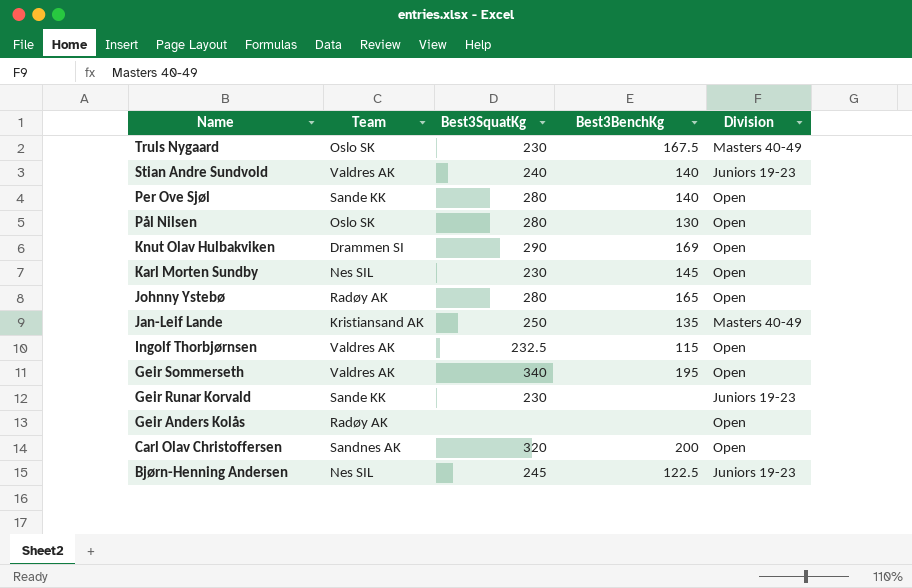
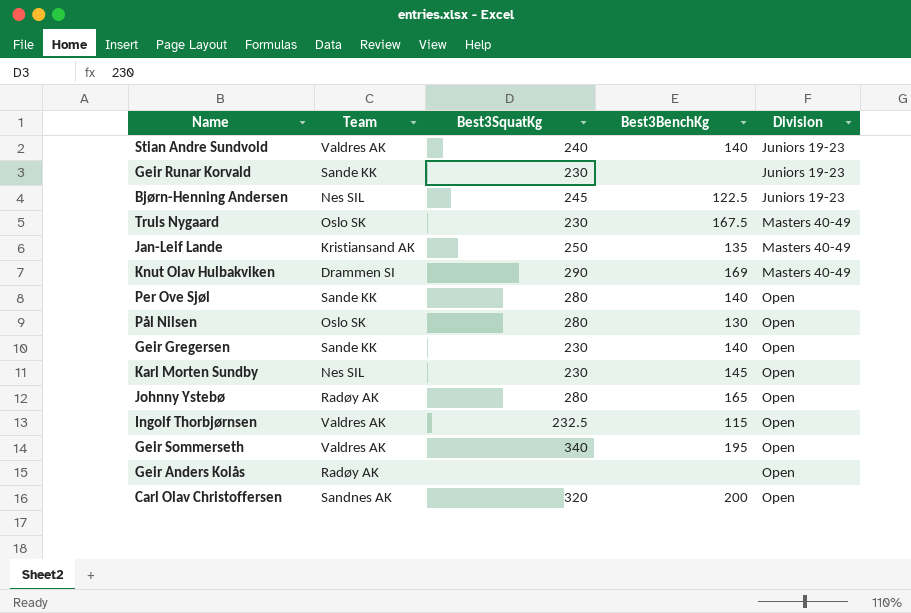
row order: Name descending -> Division ascending
Knut Olav Hulbakviken | Division: Open -> Masters 40-49
row Geir Gregersen: none -> Sande KK | 230 | 140 | Open

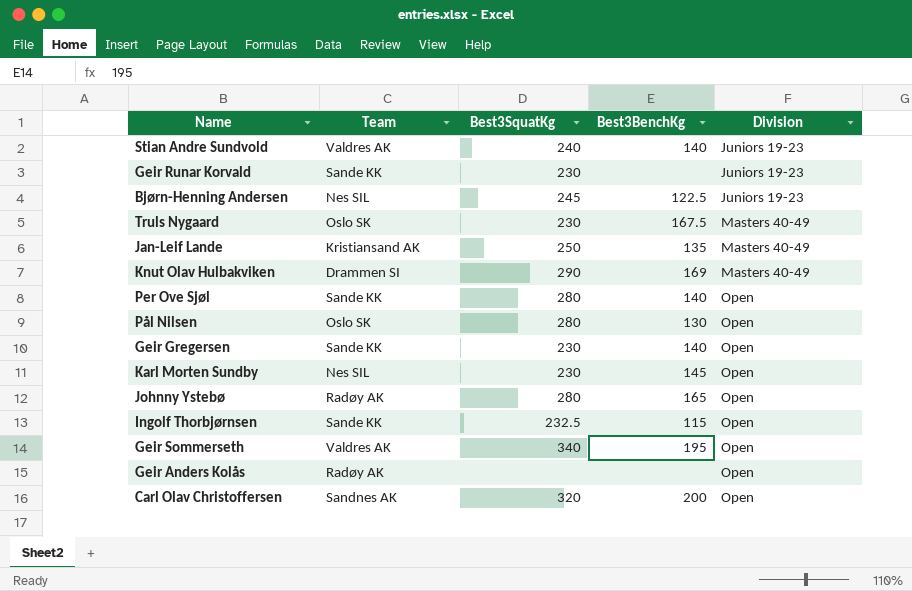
Ingolf Thorbjørnsen | Team: Valdres AK -> Sande KK

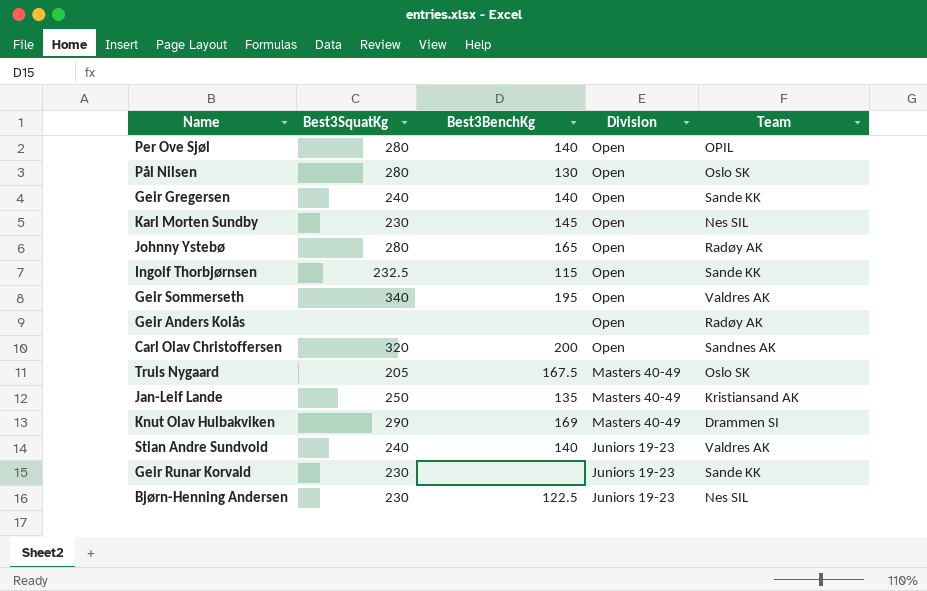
row order: Division ascending -> Division descending
column Team | position: 2 -> 5
Per Ove Sjøl | Team: Sande KK -> OPIL
Geir Gregersen | Best3SquatKg: 230 -> 240
Truls Nygaard | Best3SquatKg: 230 -> 205
Bjørn-Henning Andersen | Best3SquatKg: 245 -> 230

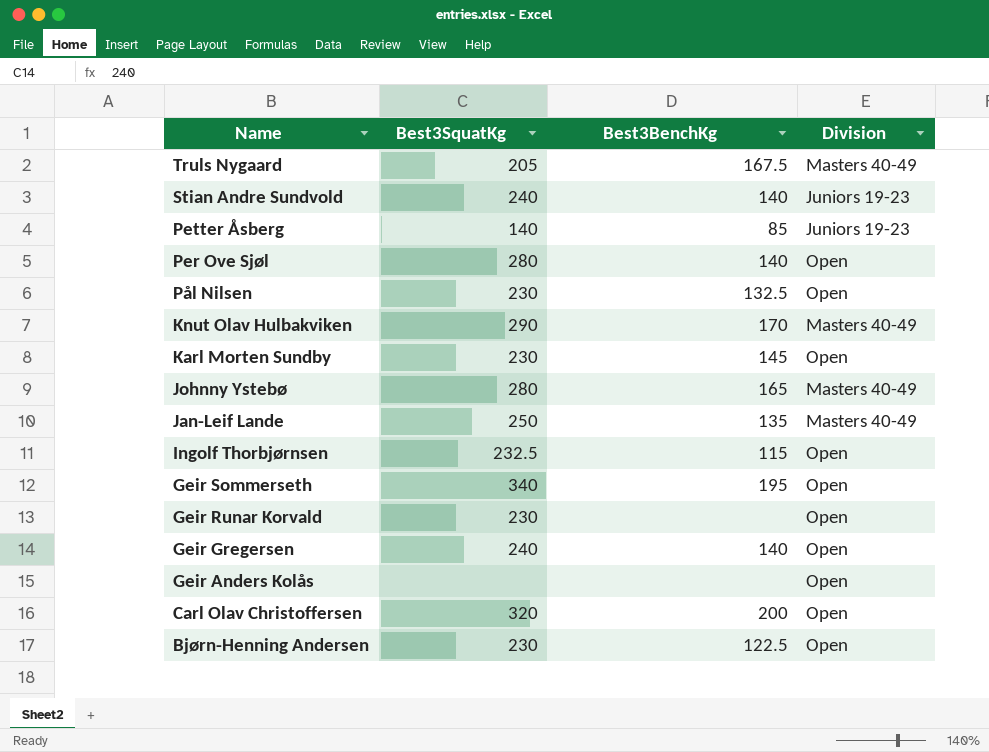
row order: Division descending -> Name descending
column Team | position: 5 -> none
row Petter Åsberg: none -> 140 | 85 | Juniors 19-23
Pål Nilsen | Best3SquatKg: 280 -> 230
Pål Nilsen | Best3BenchKg: 130 -> 132.5
Knut Olav Hulbakviken | Best3BenchKg: 169 -> 170
Johnny Ystebø | Division: Open -> Masters 40-49
Geir Runar Korvald | Division: Juniors 19-23 -> Open
Bjørn-Henning Andersen | Division: Juniors 19-23 -> Open

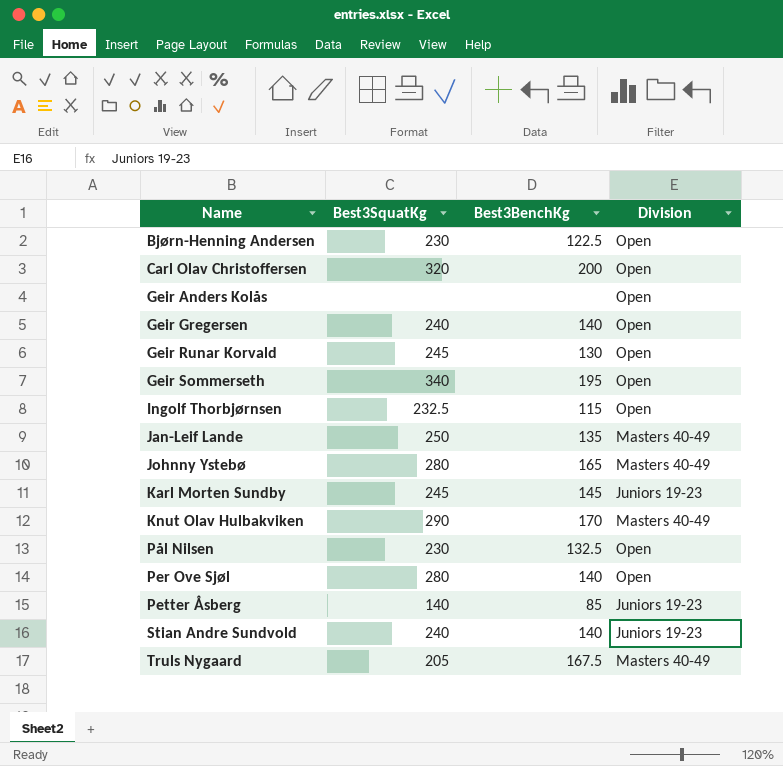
row order: Name descending -> Name ascending
Geir Runar Korvald | Best3SquatKg: 230 -> 245
Geir Runar Korvald | Best3BenchKg: none -> 130
Karl Morten Sundby | Best3SquatKg: 230 -> 245
Karl Morten Sundby | Division: Open -> Juniors 19-23

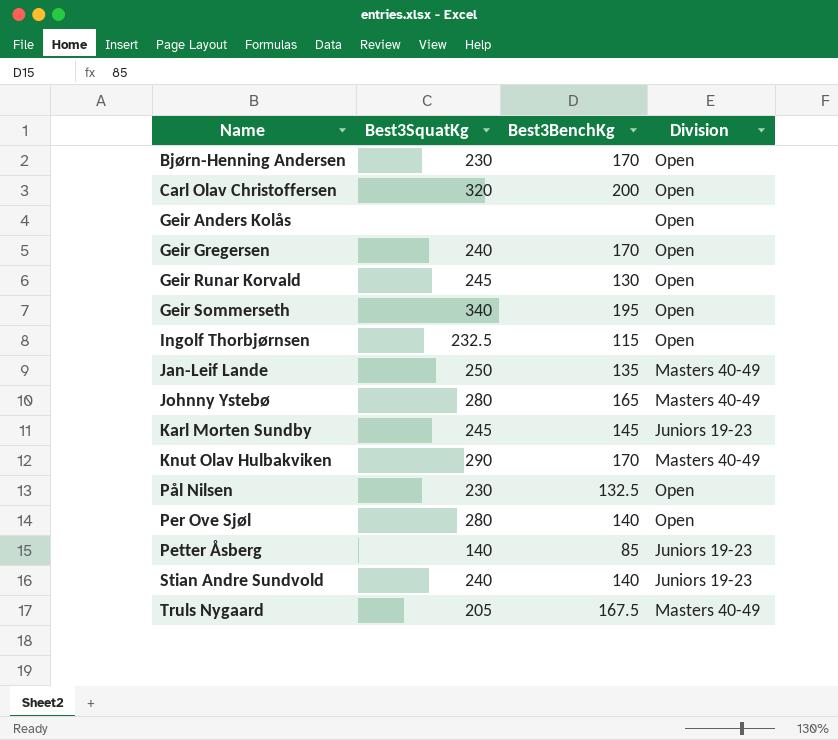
Bjørn-Henning Andersen | Best3BenchKg: 122.5 -> 170
Geir Gregersen | Best3BenchKg: 140 -> 170

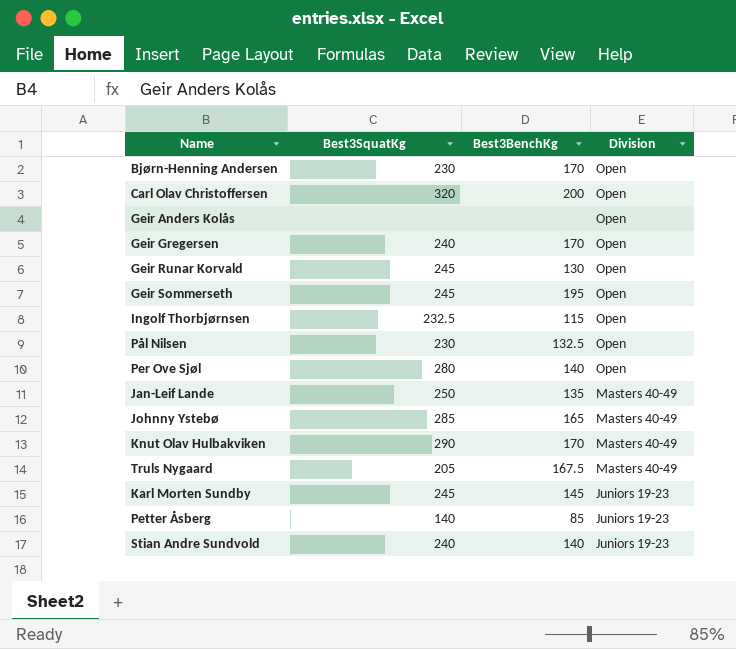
row order: Name ascending -> Division descending
Geir Sommerseth | Best3SquatKg: 340 -> 245
Johnny Ystebø | Best3SquatKg: 280 -> 285

